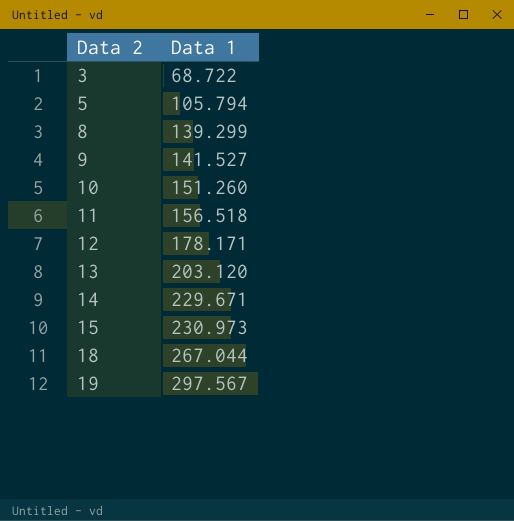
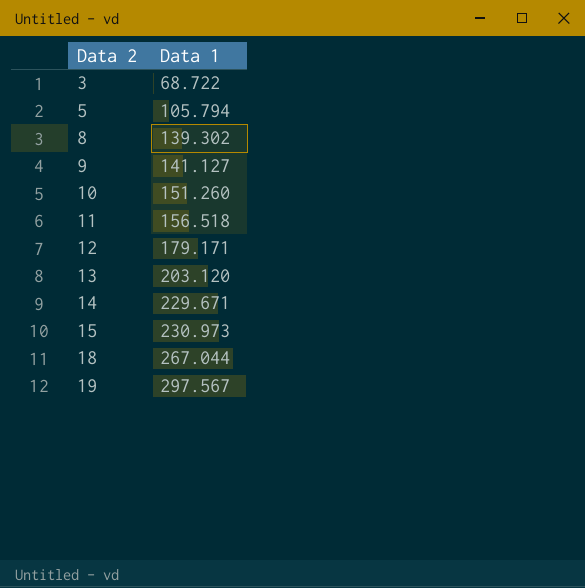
8 | Data 1: 139.299 -> 139.302
9 | Data 1: 141.527 -> 141.127
12 | Data 1: 178.171 -> 179.171

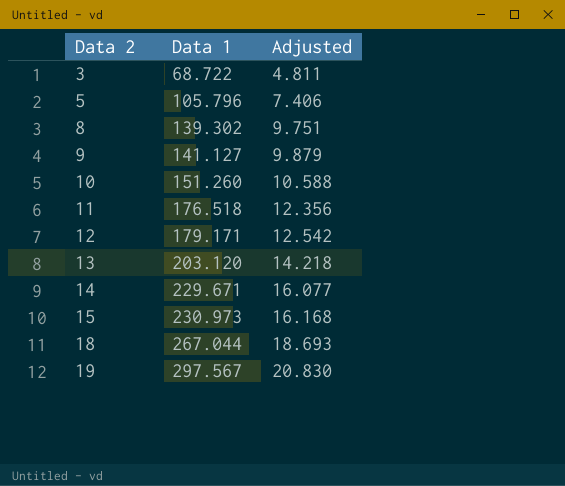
column Adjusted | formula: none -> [Data 1] * 0.07
5 | Data 1: 105.794 -> 105.796
11 | Data 1: 156.518 -> 176.518

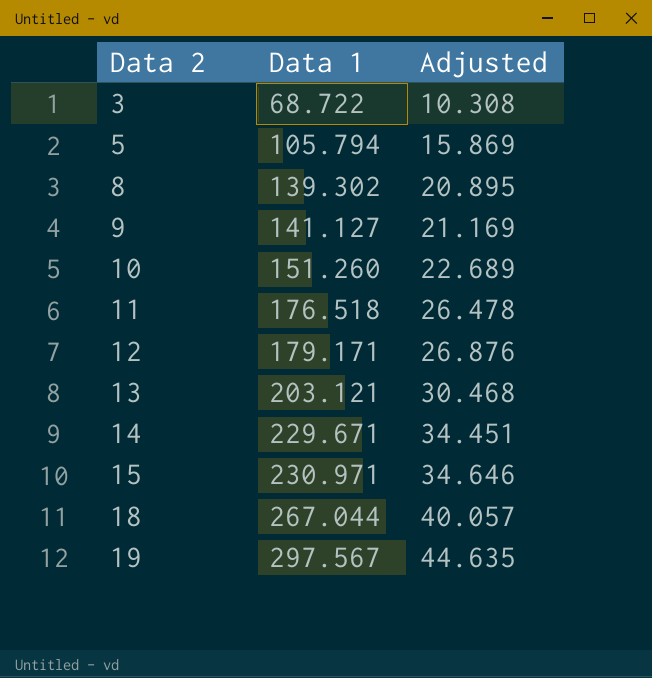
column Adjusted | formula: [Data 1] * 0.07 -> [Data 1] * 0.15
5 | Data 1: 105.796 -> 105.794
13 | Data 1: 203.120 -> 203.121
15 | Data 1: 230.973 -> 230.971

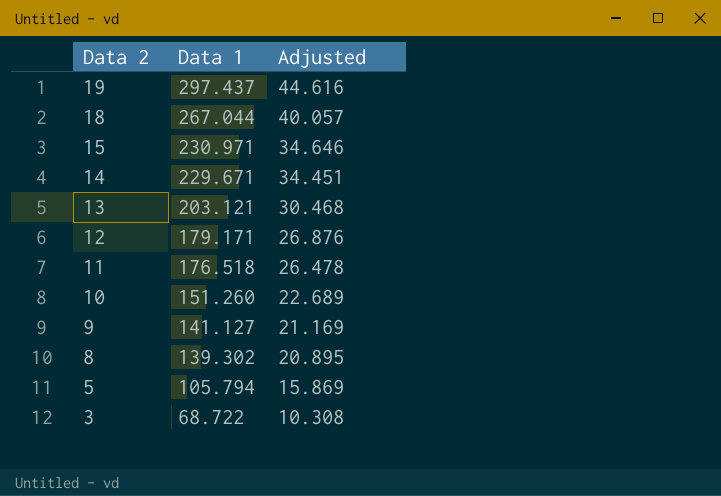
row order: Data 2 ascending -> Data 2 descending
19 | Data 1: 297.567 -> 297.437
19 | Adjusted: 44.635 -> 44.616

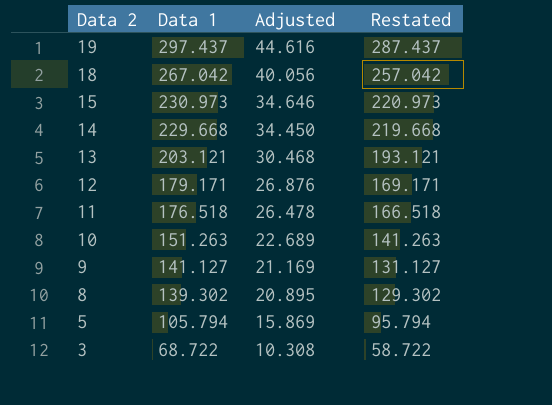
column Restated | formula: none -> [Data 1] - 10
18 | Data 1: 267.044 -> 267.042
18 | Adjusted: 40.057 -> 40.056
15 | Data 1: 230.971 -> 230.973
14 | Data 1: 229.671 -> 229.668
14 | Adjusted: 34.451 -> 34.450
10 | Data 1: 151.260 -> 151.263

